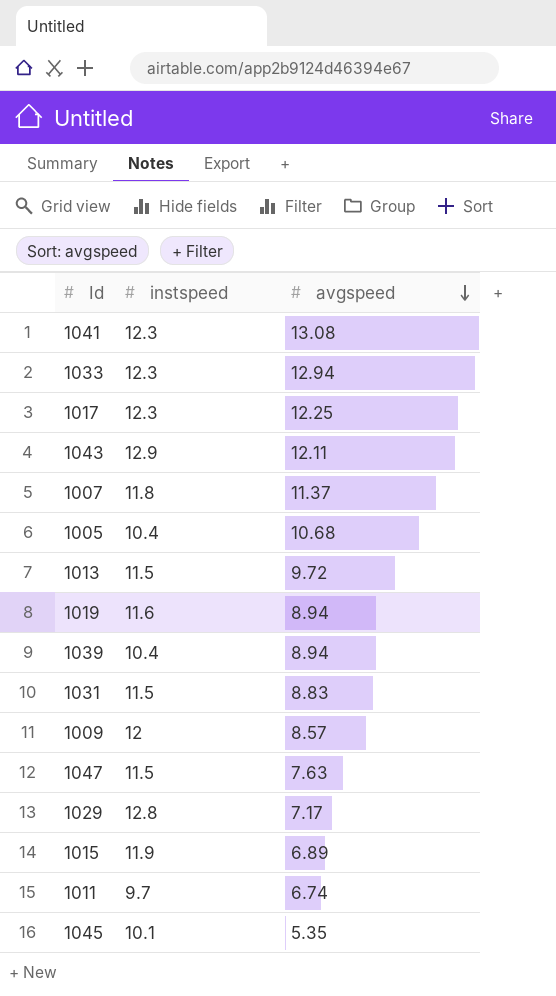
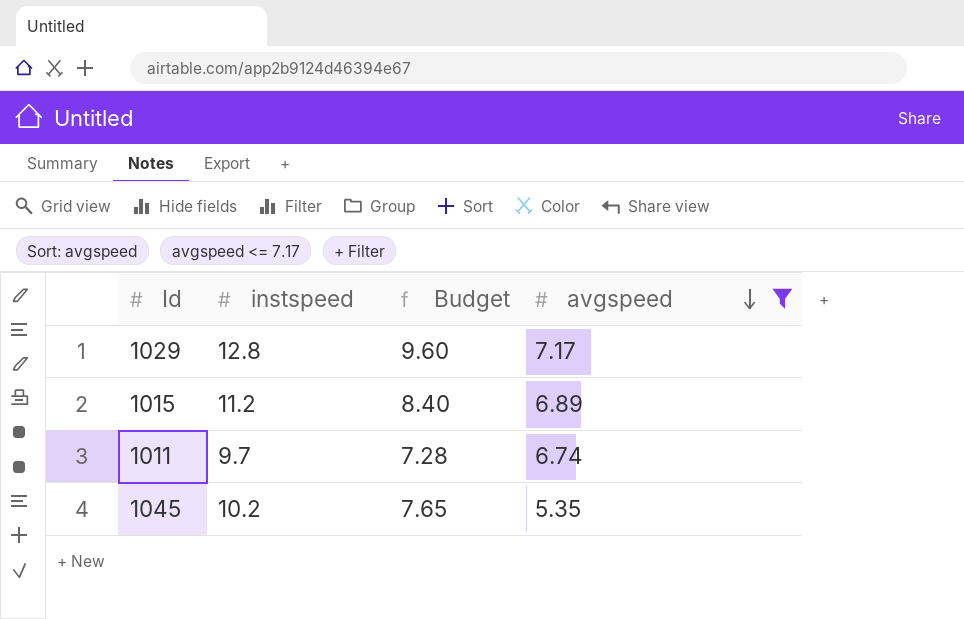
filter: none -> avgspeed <= 7.17
column Budget | formula: none -> [instspeed] * 0.75
1015 | instspeed: 11.9 -> 11.2
1045 | instspeed: 10.1 -> 10.2

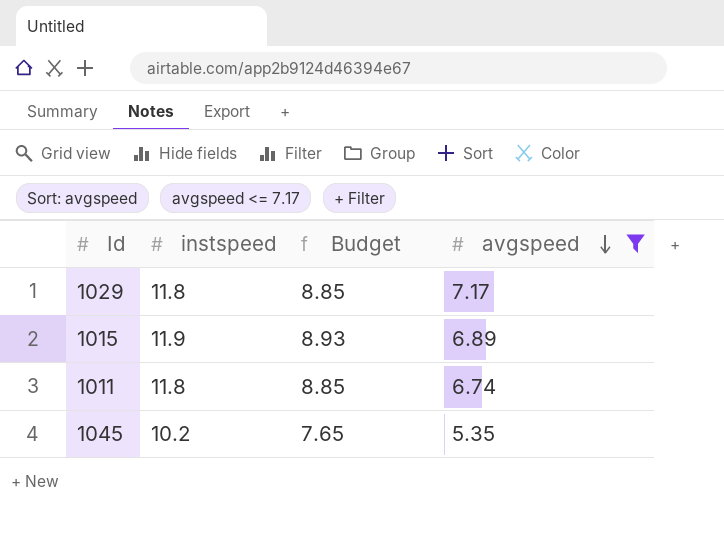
1029 | instspeed: 12.8 -> 11.8
1029 | Budget: 9.60 -> 8.85
1015 | instspeed: 11.2 -> 11.9
1015 | Budget: 8.40 -> 8.93
1011 | instspeed: 9.7 -> 11.8
1011 | Budget: 7.28 -> 8.85

